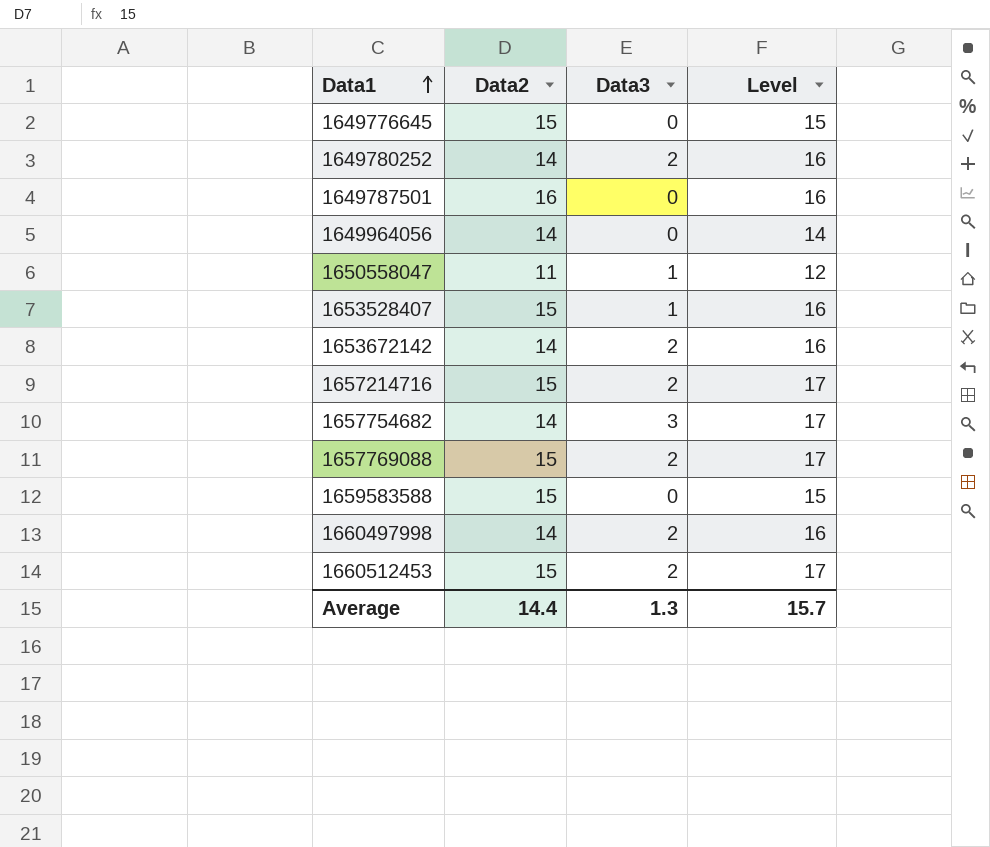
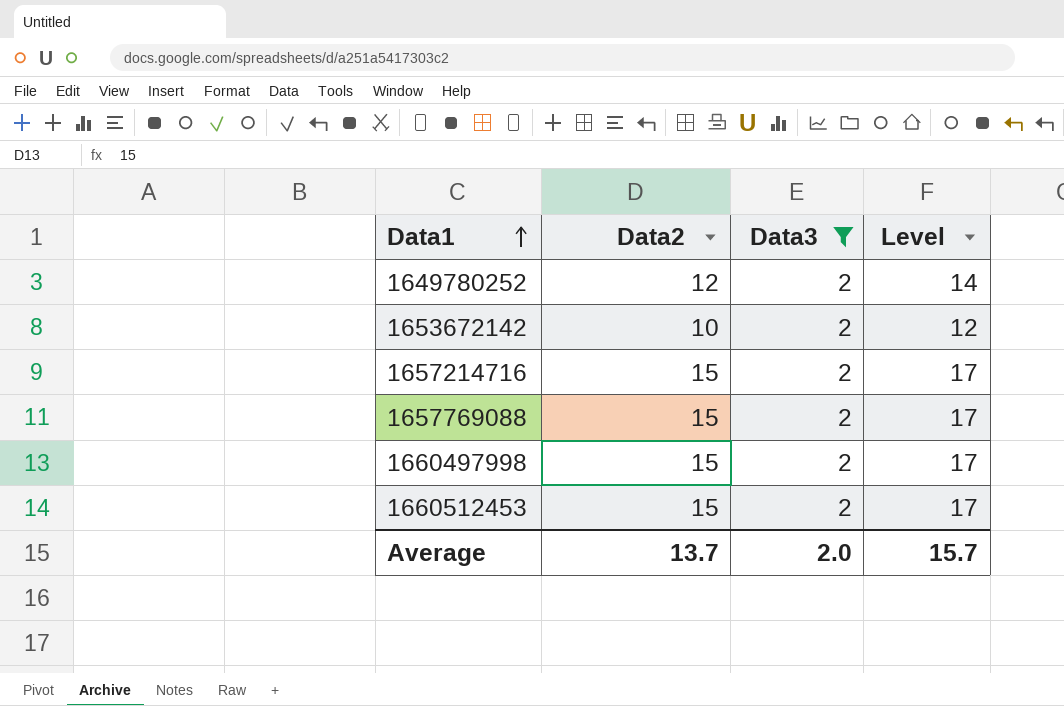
filter: none -> Data3 = 2
1649780252 | Data2: 14 -> 12
1649780252 | Level: 16 -> 14
1653672142 | Data2: 14 -> 10
1653672142 | Level: 16 -> 12
1660497998 | Data2: 14 -> 15
1660497998 | Level: 16 -> 17
Average | Data2: 14.4 -> 13.7
Average | Data3: 1.3 -> 2.0

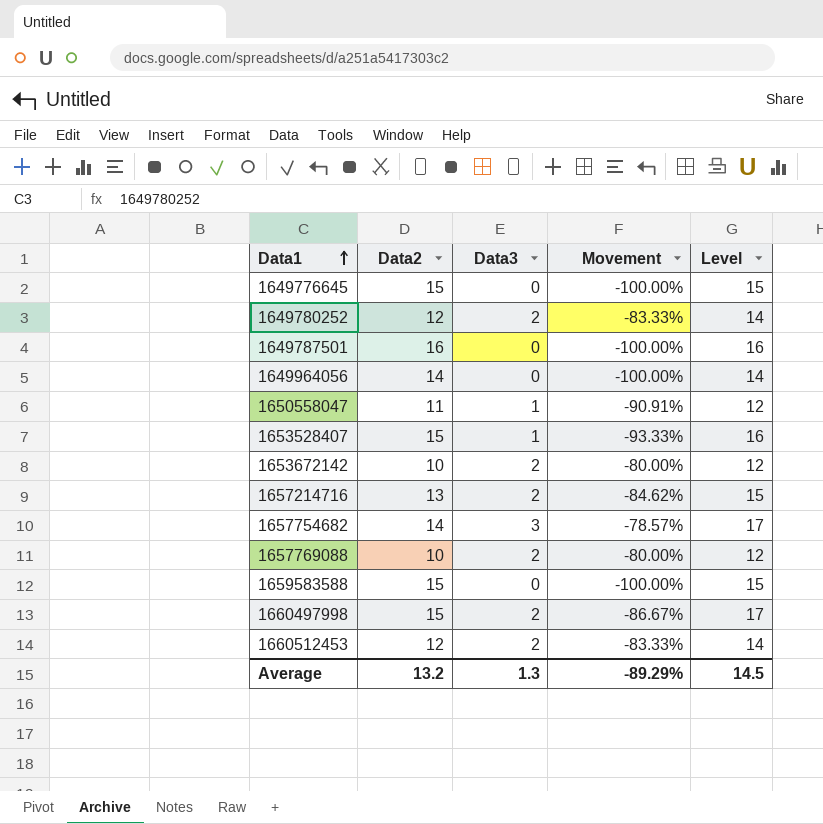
filter: Data3 = 2 -> none
column Movement | formula: none -> ([Data3] - [Data2]) / [Data2]
1657214716 | Data2: 15 -> 13
1657214716 | Level: 17 -> 15
1657769088 | Data2: 15 -> 10
1657769088 | Level: 17 -> 12
1660512453 | Data2: 15 -> 12
1660512453 | Level: 17 -> 14
Average | Data2: 13.7 -> 13.2
Average | Data3: 2.0 -> 1.3
Average | Level: 15.7 -> 14.5

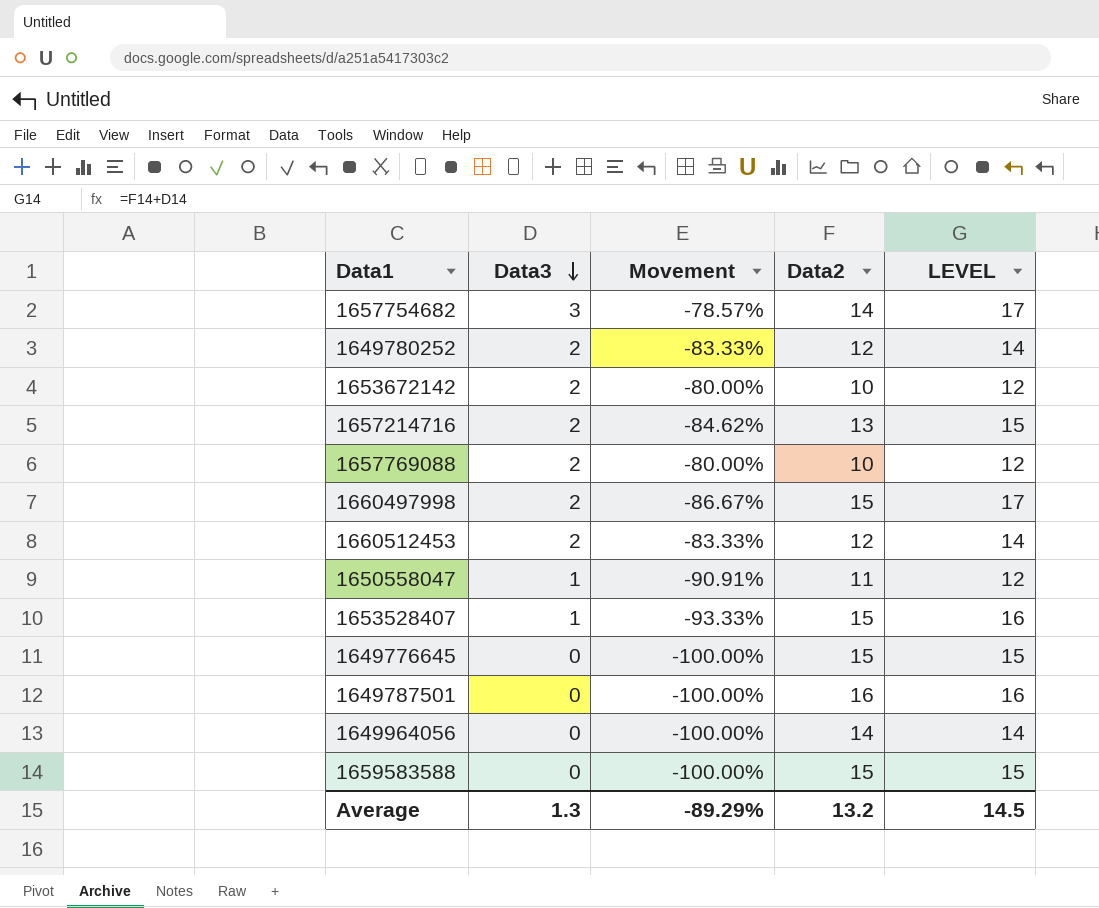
row order: Data1 ascending -> Data3 descending
column Data2 | position: 2 -> 4
column name: Level -> LEVEL

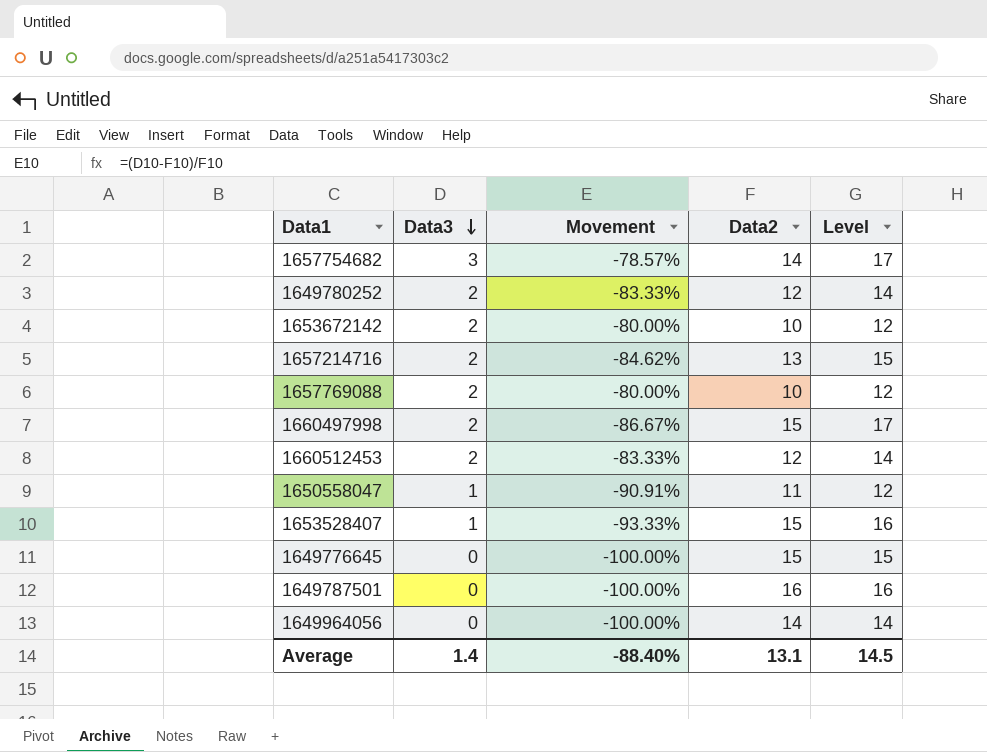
column name: LEVEL -> Level
row 1659583588: 0 | -100.00% | 15 | 15 -> none
Average | Data3: 1.3 -> 1.4
Average | Movement: -89.29% -> -88.40%
Average | Data2: 13.2 -> 13.1

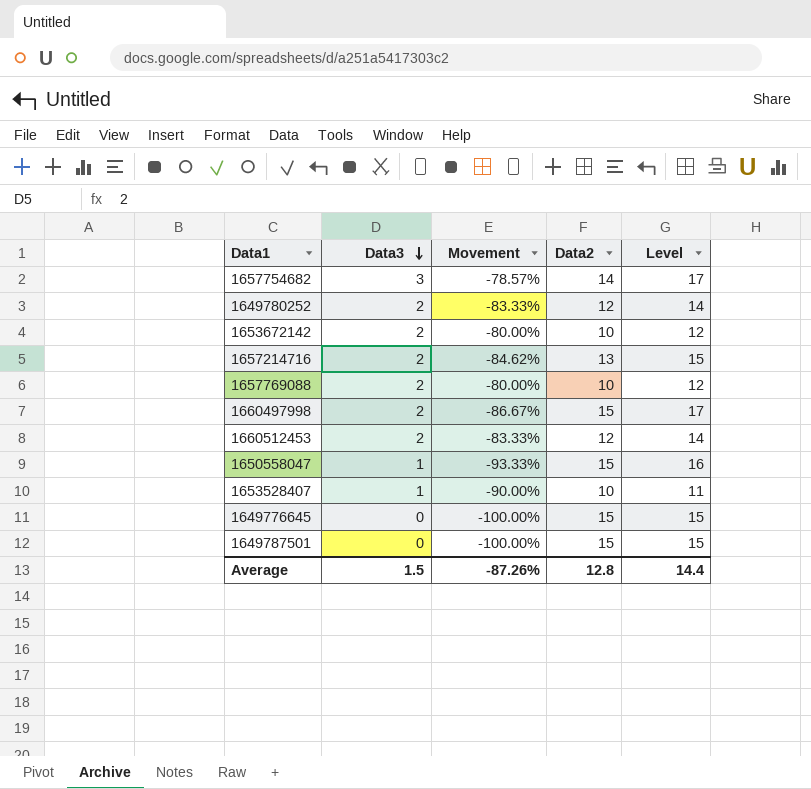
row 1649964056: 0 | -100.00% | 14 | 14 -> none
1650558047 | Movement: -90.91% -> -93.33%
1650558047 | Data2: 11 -> 15
1650558047 | Level: 12 -> 16
1653528407 | Movement: -93.33% -> -90.00%
1653528407 | Data2: 15 -> 10
1653528407 | Level: 16 -> 11
1649787501 | Data2: 16 -> 15
1649787501 | Level: 16 -> 15
Average | Data3: 1.4 -> 1.5
Average | Movement: -88.40% -> -87.26%
Average | Data2: 13.1 -> 12.8
Average | Level: 14.5 -> 14.4

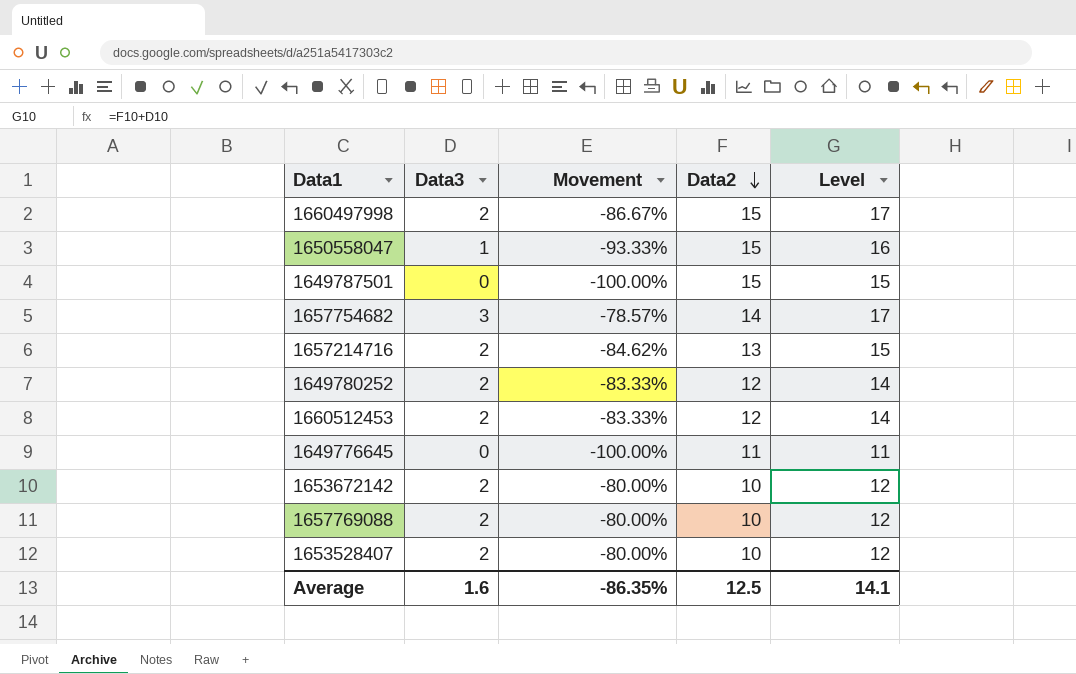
row order: Data3 descending -> Data2 descending
1649776645 | Data2: 15 -> 11
1649776645 | Level: 15 -> 11
1653528407 | Data3: 1 -> 2
1653528407 | Movement: -90.00% -> -80.00%
1653528407 | Level: 11 -> 12
Average | Data3: 1.5 -> 1.6
Average | Movement: -87.26% -> -86.35%
Average | Data2: 12.8 -> 12.5
Average | Level: 14.4 -> 14.1

